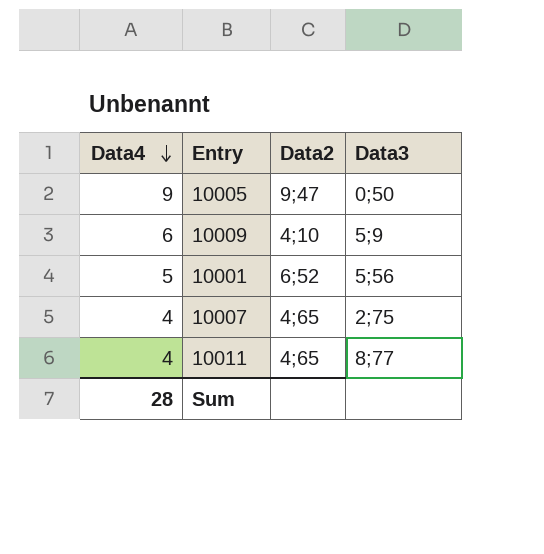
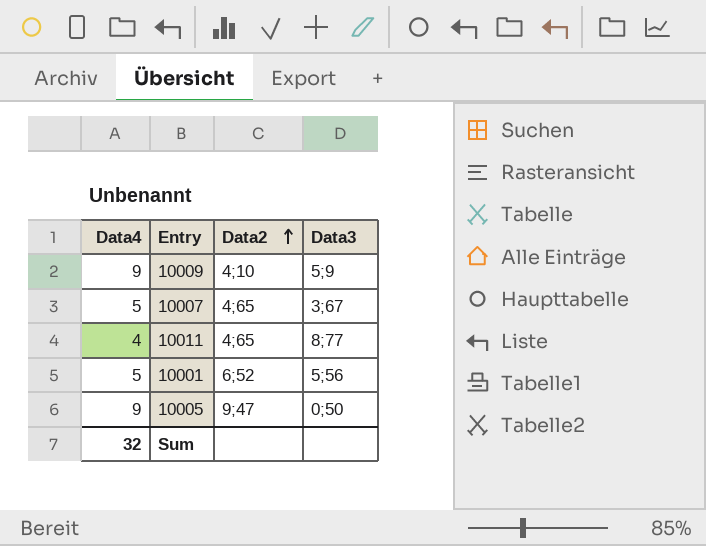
row order: Data4 descending -> Data2 ascending
10009 | Data4: 6 -> 9
10007 | Data4: 4 -> 5
10007 | Data3: 2;75 -> 3;67
Sum | Data4: 28 -> 32

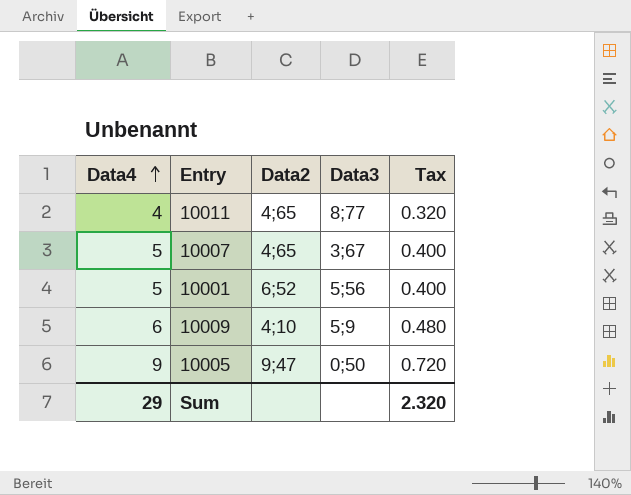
row order: Data2 ascending -> Data4 ascending
column Tax | formula: none -> [Data4] * 0.08
10009 | Data4: 9 -> 6
Sum | Data4: 32 -> 29

